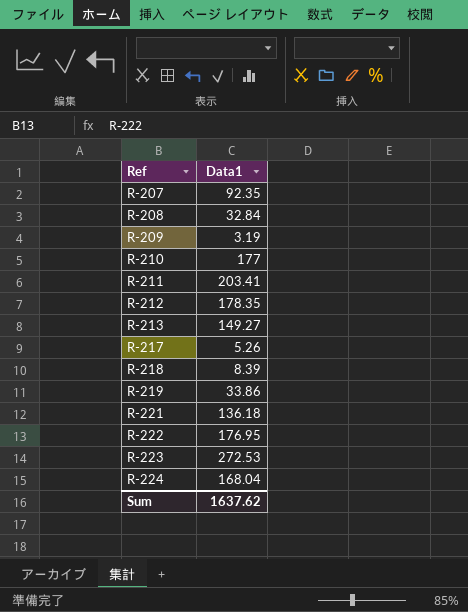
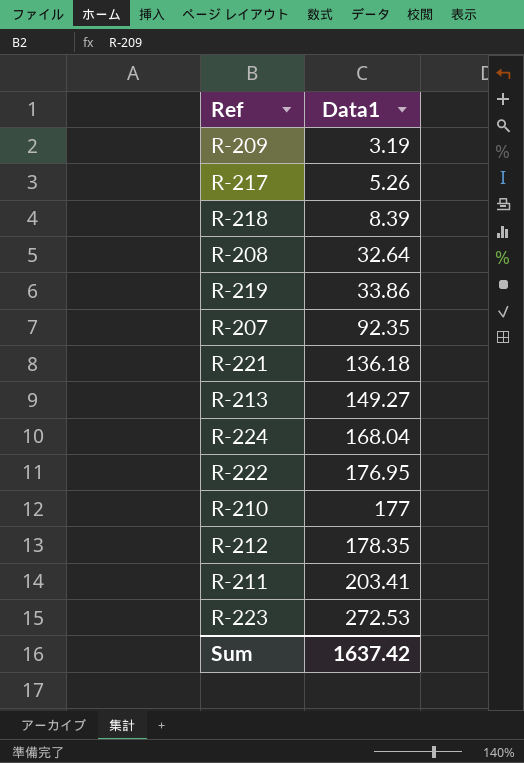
row order: Ref ascending -> Data1 ascending
R-208 | Data1: 32.84 -> 32.64
Sum | Data1: 1637.62 -> 1637.42

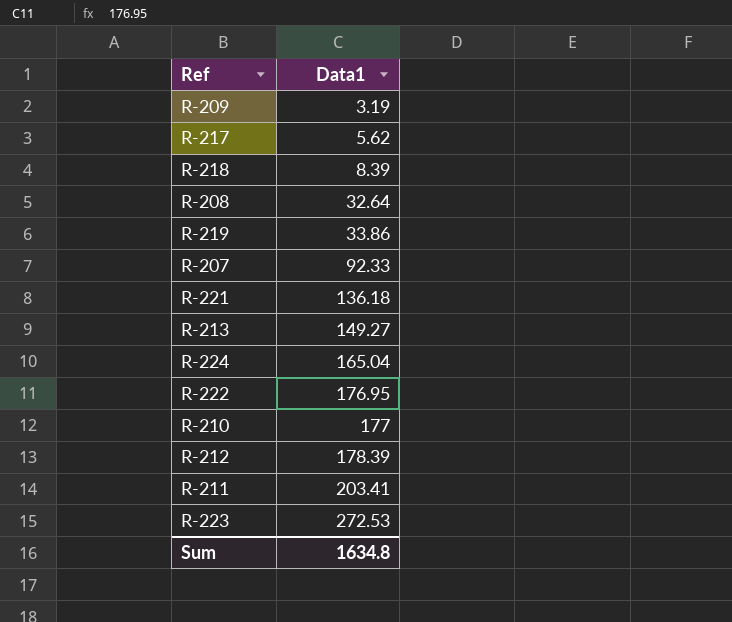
R-217 | Data1: 5.26 -> 5.62
R-207 | Data1: 92.35 -> 92.33
R-224 | Data1: 168.04 -> 165.04
R-212 | Data1: 178.35 -> 178.39
Sum | Data1: 1637.42 -> 1634.8

